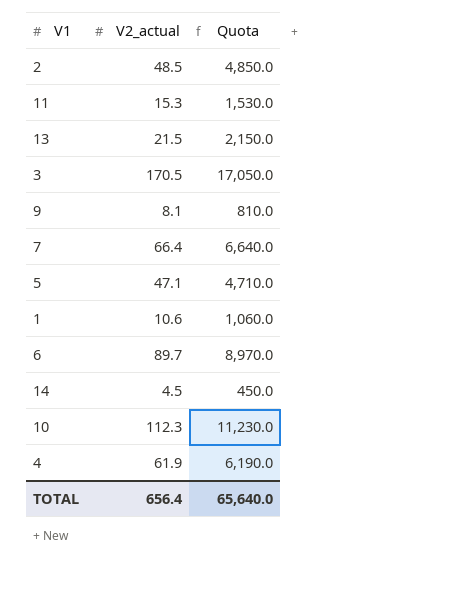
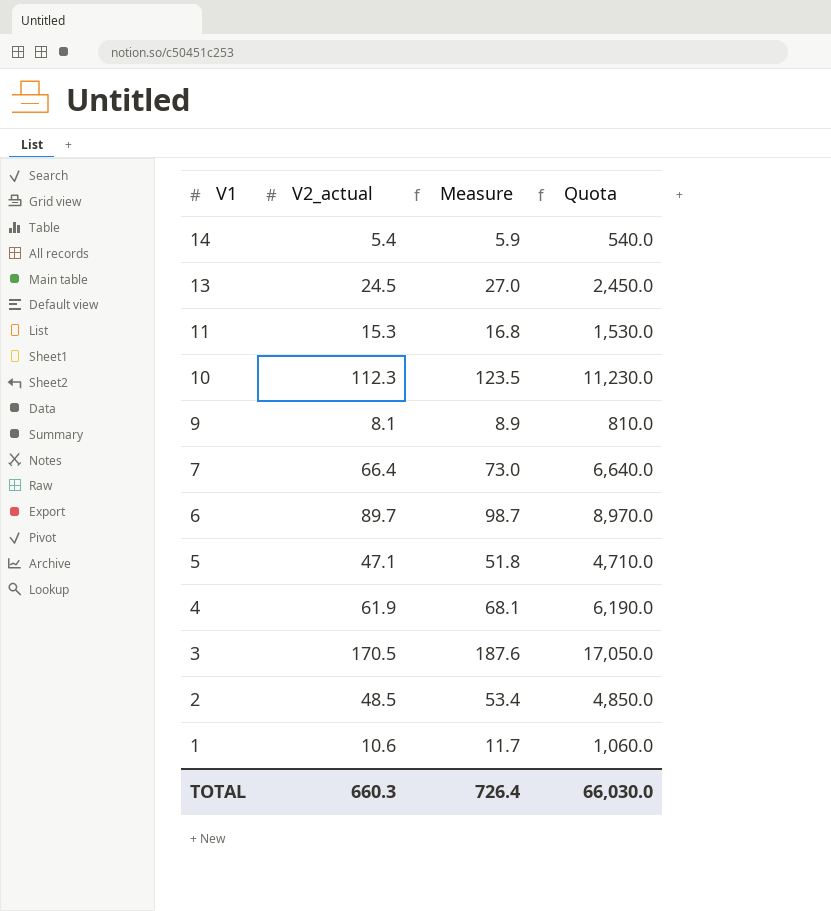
row order: none -> V1 descending
column Measure | formula: none -> [V2_actual] * 1.1
14 | V2_actual: 4.5 -> 5.4
14 | Quota: 450.0 -> 540.0
13 | V2_actual: 21.5 -> 24.5
13 | Quota: 2,150.0 -> 2,450.0
TOTAL | V2_actual: 656.4 -> 660.3
TOTAL | Quota: 65,640.0 -> 66,030.0

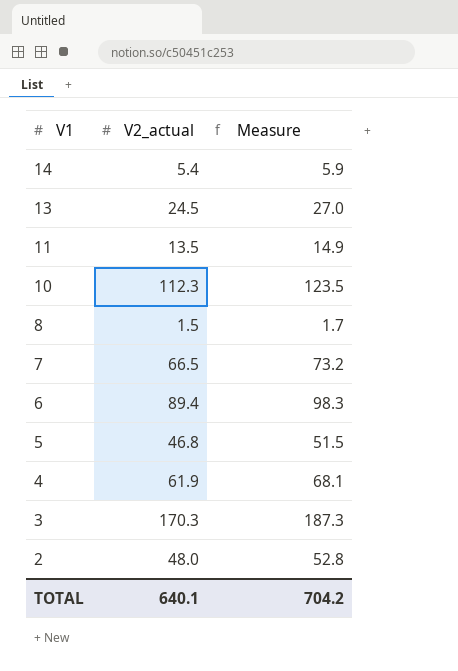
column Quota | formula: [V2_actual] * 100 -> none
row 9: 8.1 | 8.9 | 810.0 -> none
row 1: 10.6 | 11.7 | 1,060.0 -> none
11 | V2_actual: 15.3 -> 13.5
11 | Measure: 16.8 -> 14.9
row 8: none -> 1.5 | 1.7
7 | V2_actual: 66.4 -> 66.5
7 | Measure: 73.0 -> 73.2
6 | V2_actual: 89.7 -> 89.4
6 | Measure: 98.7 -> 98.3
5 | V2_actual: 47.1 -> 46.8
5 | Measure: 51.8 -> 51.5
3 | V2_actual: 170.5 -> 170.3
3 | Measure: 187.6 -> 187.3
2 | V2_actual: 48.5 -> 48.0
2 | Measure: 53.4 -> 52.8
TOTAL | V2_actual: 660.3 -> 640.1
TOTAL | Measure: 726.4 -> 704.2

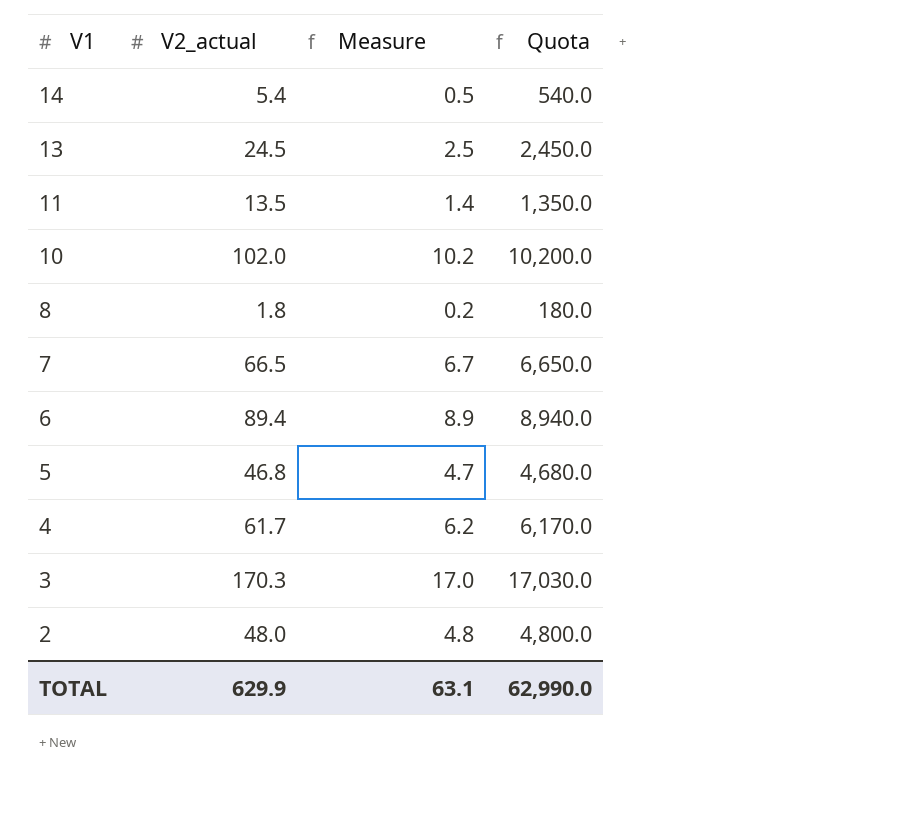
column Measure | formula: [V2_actual] * 1.1 -> [V2_actual] * 0.1
column Quota | formula: none -> [V2_actual] * 100
10 | V2_actual: 112.3 -> 102.0
8 | V2_actual: 1.5 -> 1.8
4 | V2_actual: 61.9 -> 61.7
TOTAL | V2_actual: 640.1 -> 629.9
TOTAL | Measure: 704.2 -> 63.1

